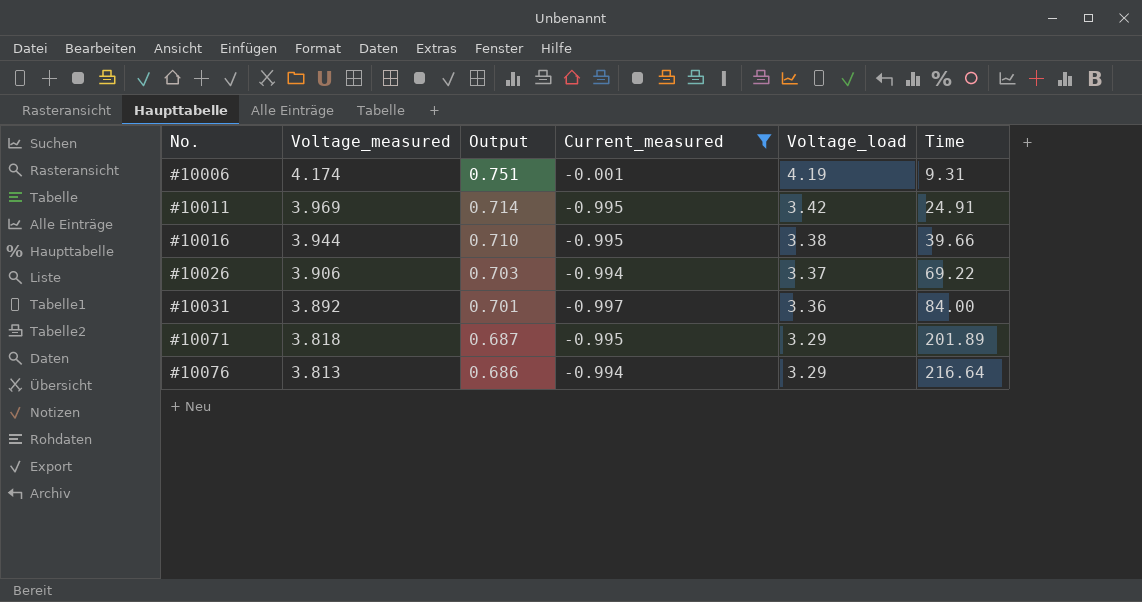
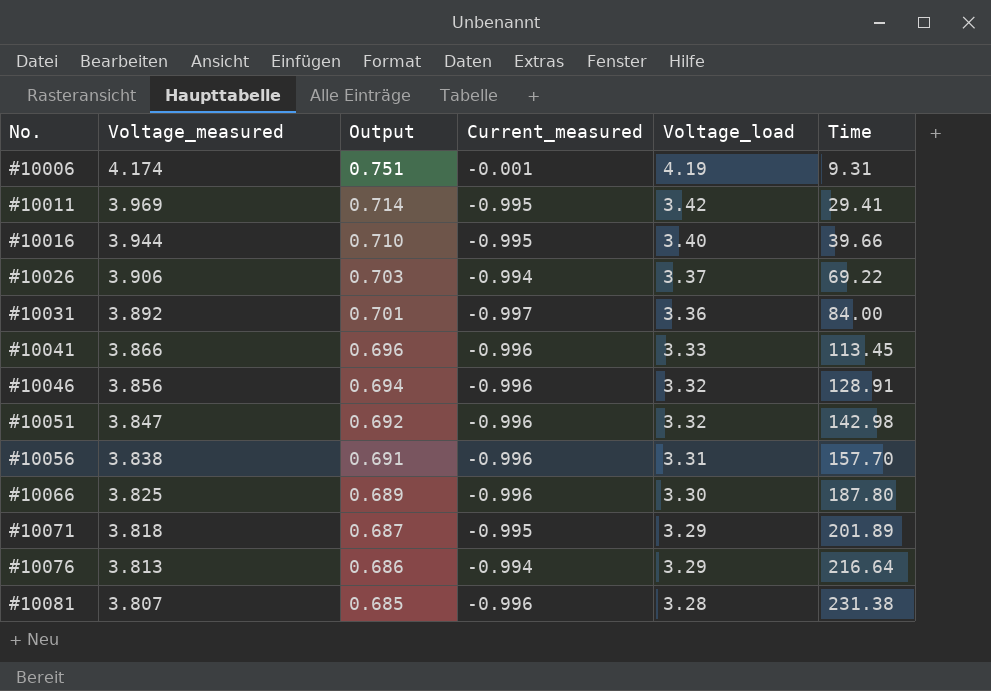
filter: Current_measured != -0.996 -> none
#10011 | Time: 24.91 -> 29.41
#10016 | Voltage_load: 3.38 -> 3.40

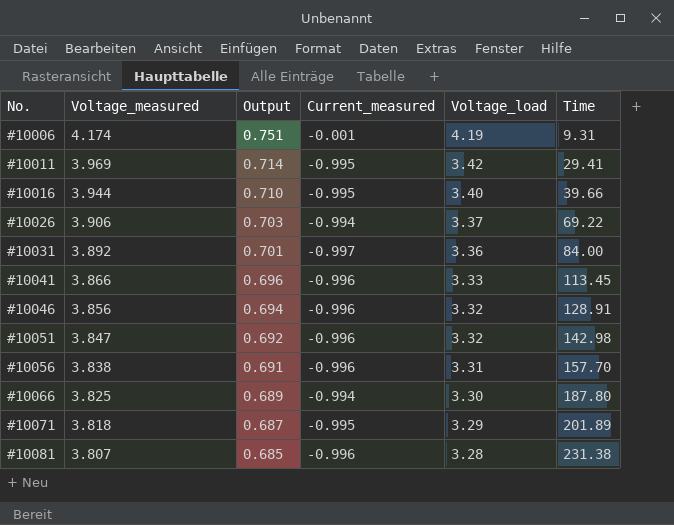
row #10076: 3.813 | 0.686 | -0.994 | 3.29 | 216.64 -> none
#10066 | Current_measured: -0.996 -> -0.994

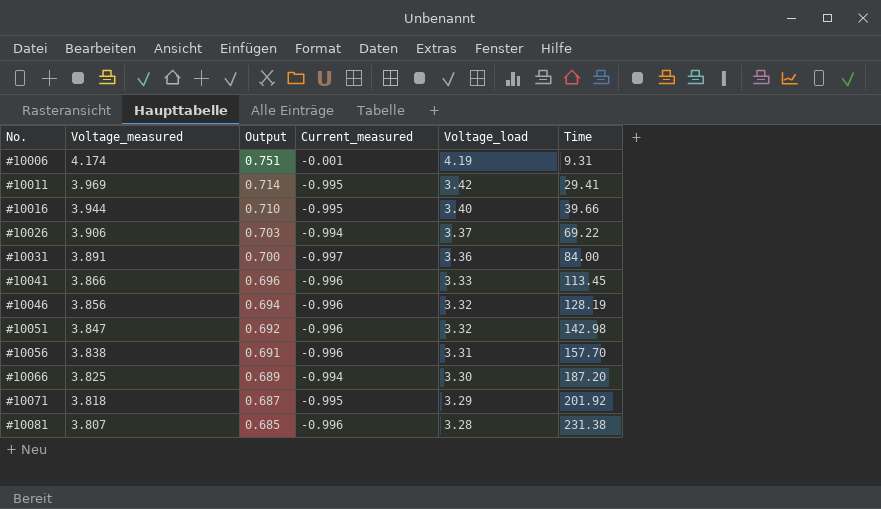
#10031 | Voltage_measured: 3.892 -> 3.891
#10031 | Output: 0.701 -> 0.700
#10046 | Time: 128.91 -> 128.19
#10066 | Time: 187.80 -> 187.20
#10071 | Time: 201.89 -> 201.92

